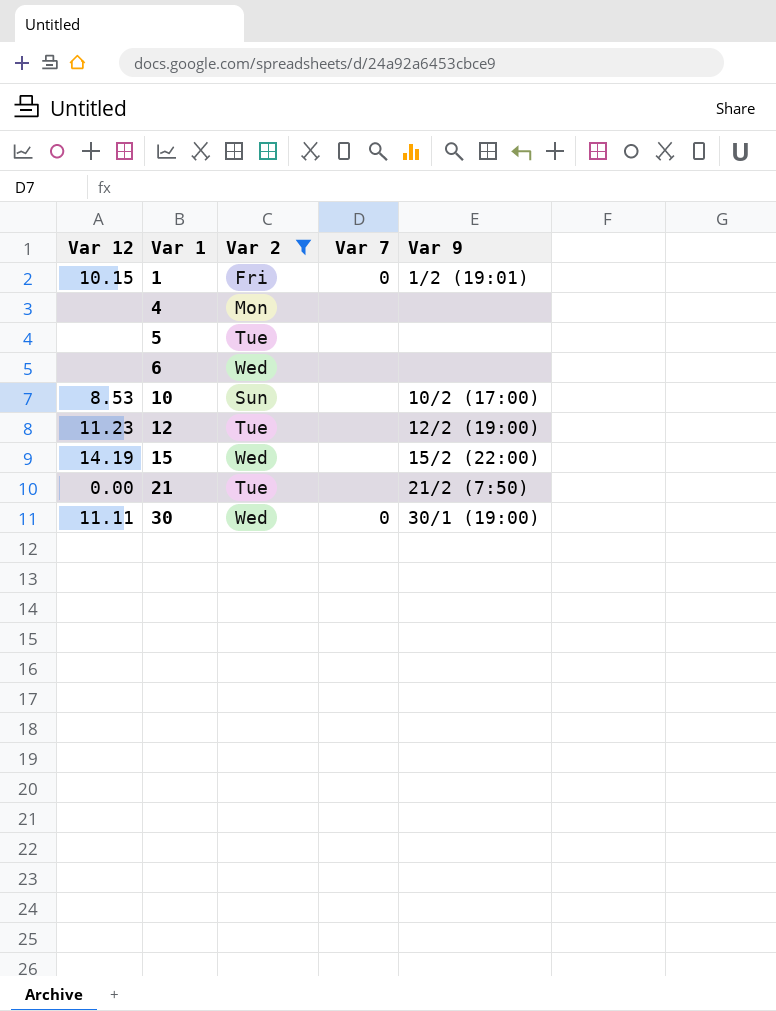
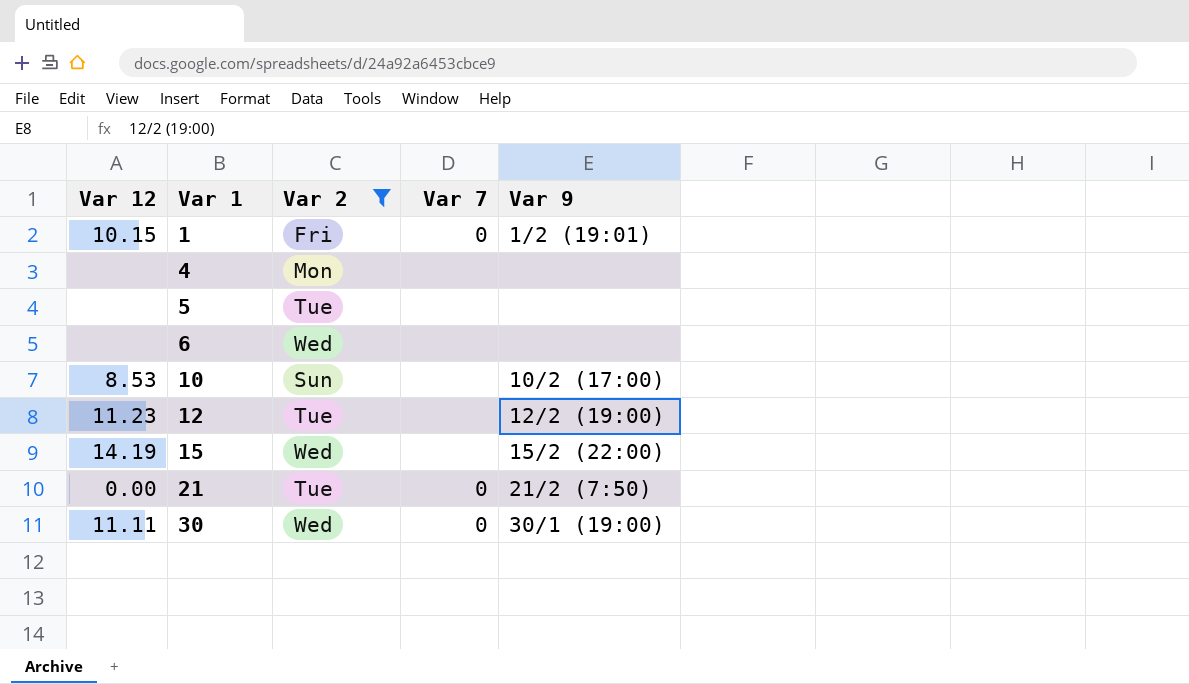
21 | Var 7: none -> 0

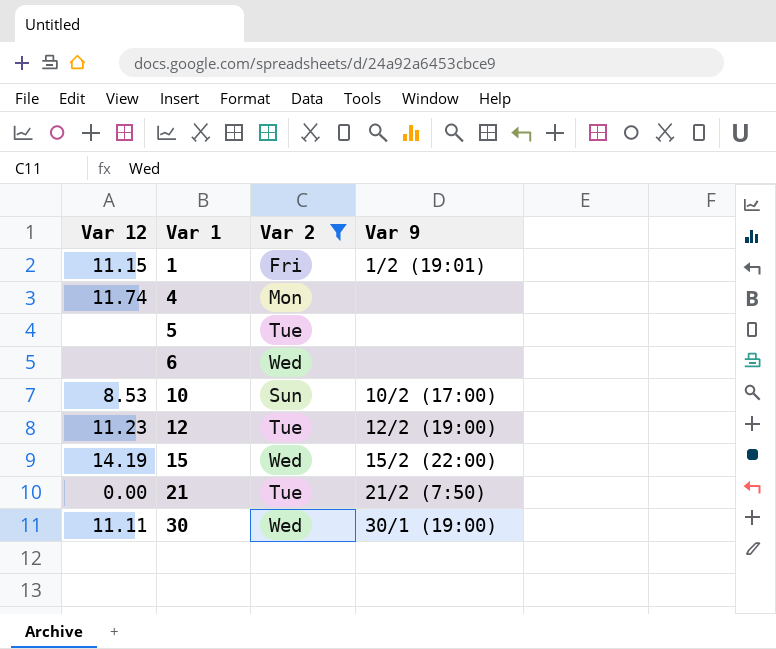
column Var 7 | position: 4 -> none
1 | Var 12: 10.15 -> 11.15
4 | Var 12: none -> 11.74

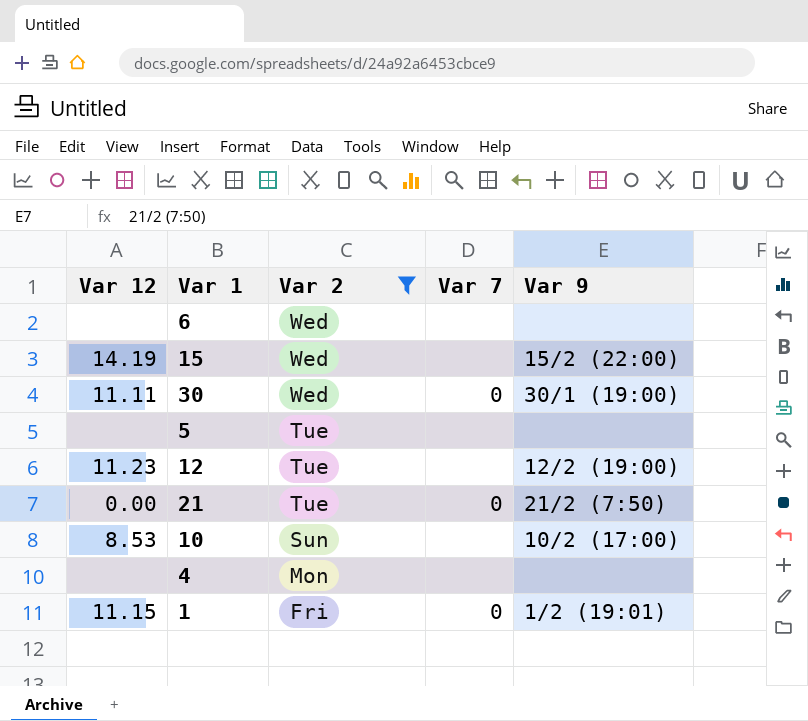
row order: Var 1 ascending -> Var 2 descending
column Var 7 | position: none -> 4
4 | Var 12: 11.74 -> none

